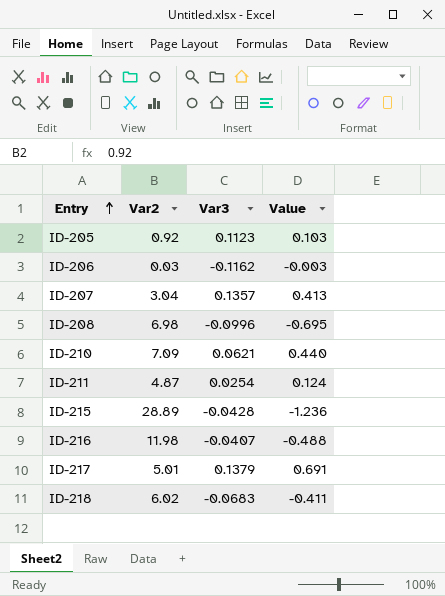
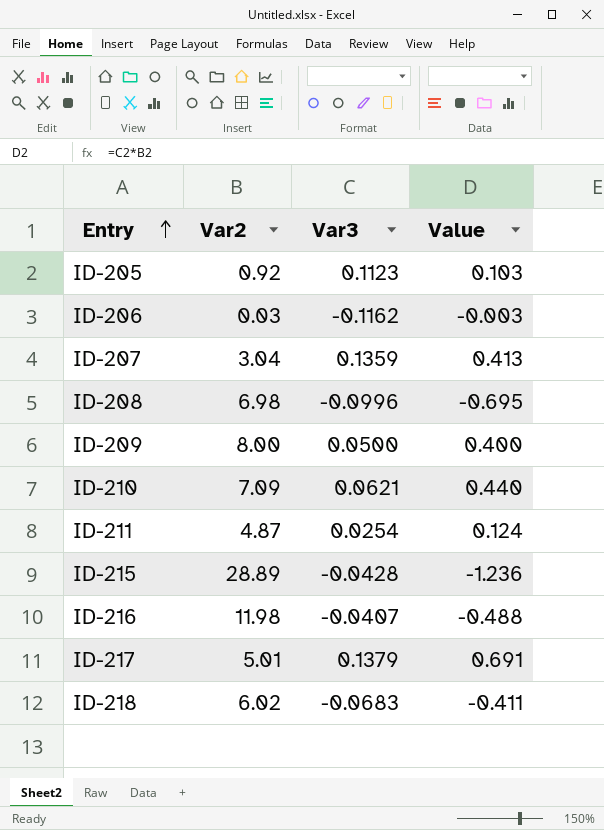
ID-207 | Var3: 0.1357 -> 0.1359
row ID-209: none -> 8.00 | 0.0500 | 0.400

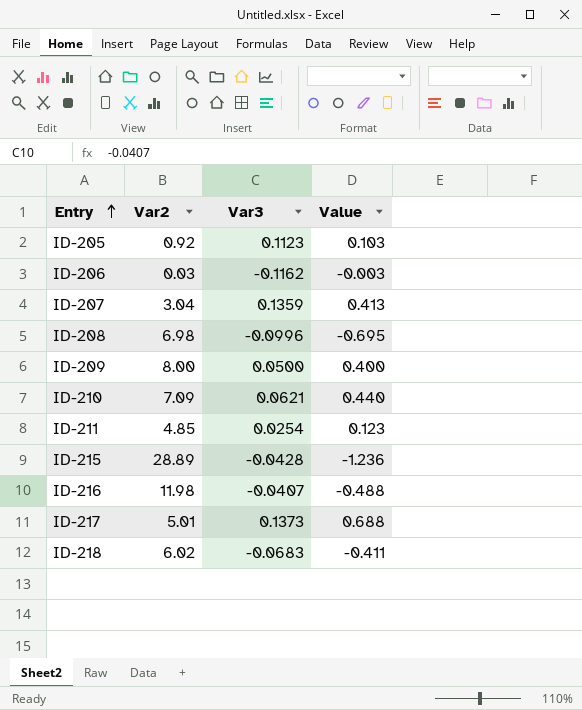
ID-211 | Var2: 4.87 -> 4.85
ID-211 | Value: 0.124 -> 0.123
ID-217 | Var3: 0.1379 -> 0.1373
ID-217 | Value: 0.691 -> 0.688

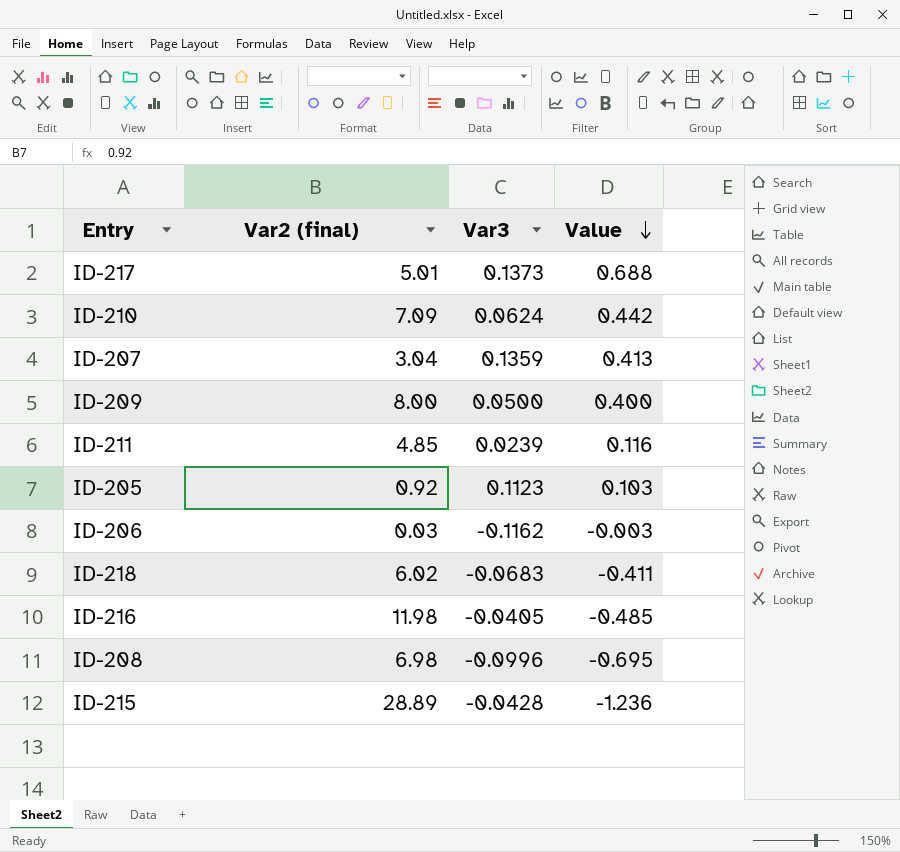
row order: Entry ascending -> Value descending
column name: Var2 -> Var2 (final)
ID-210 | Var3: 0.0621 -> 0.0624
ID-210 | Value: 0.440 -> 0.442
ID-211 | Var3: 0.0254 -> 0.0239
ID-211 | Value: 0.123 -> 0.116
ID-216 | Var3: -0.0407 -> -0.0405
ID-216 | Value: -0.488 -> -0.485

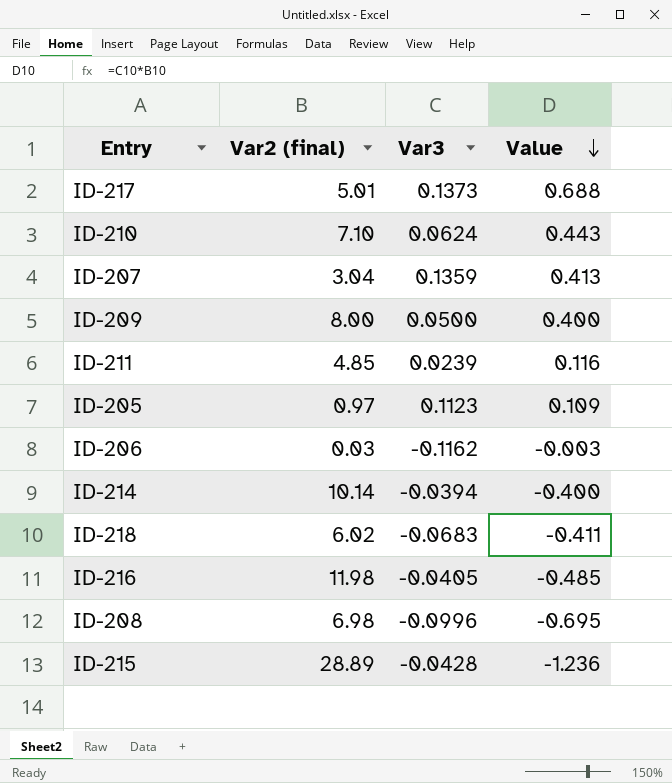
ID-210 | Var2 (final): 7.09 -> 7.10
ID-210 | Value: 0.442 -> 0.443
ID-205 | Var2 (final): 0.92 -> 0.97
ID-205 | Value: 0.103 -> 0.109
row ID-214: none -> 10.14 | -0.0394 | -0.400

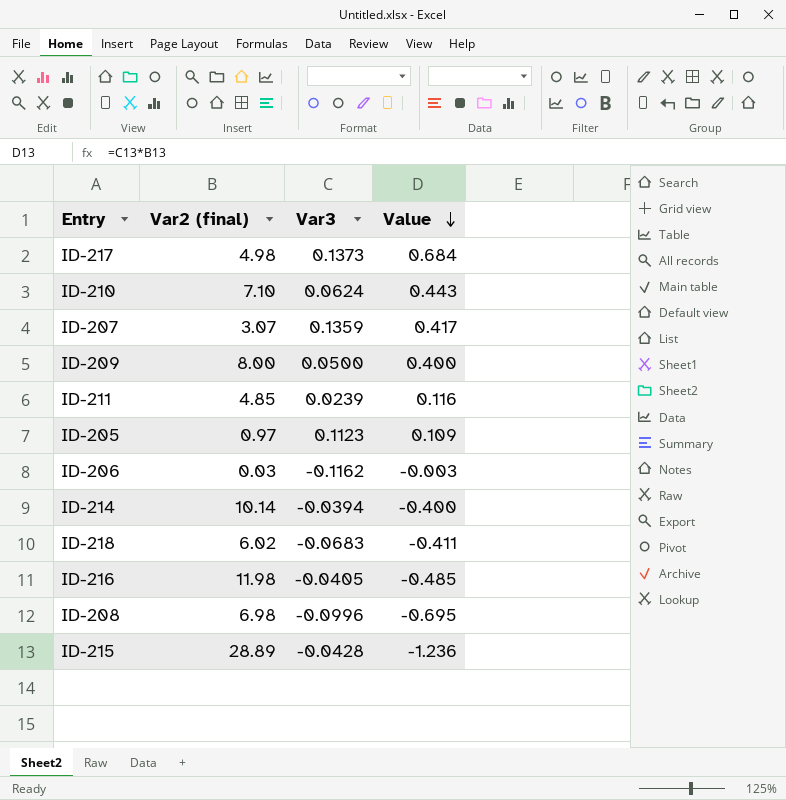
ID-217 | Var2 (final): 5.01 -> 4.98
ID-217 | Value: 0.688 -> 0.684
ID-207 | Var2 (final): 3.04 -> 3.07
ID-207 | Value: 0.413 -> 0.417

